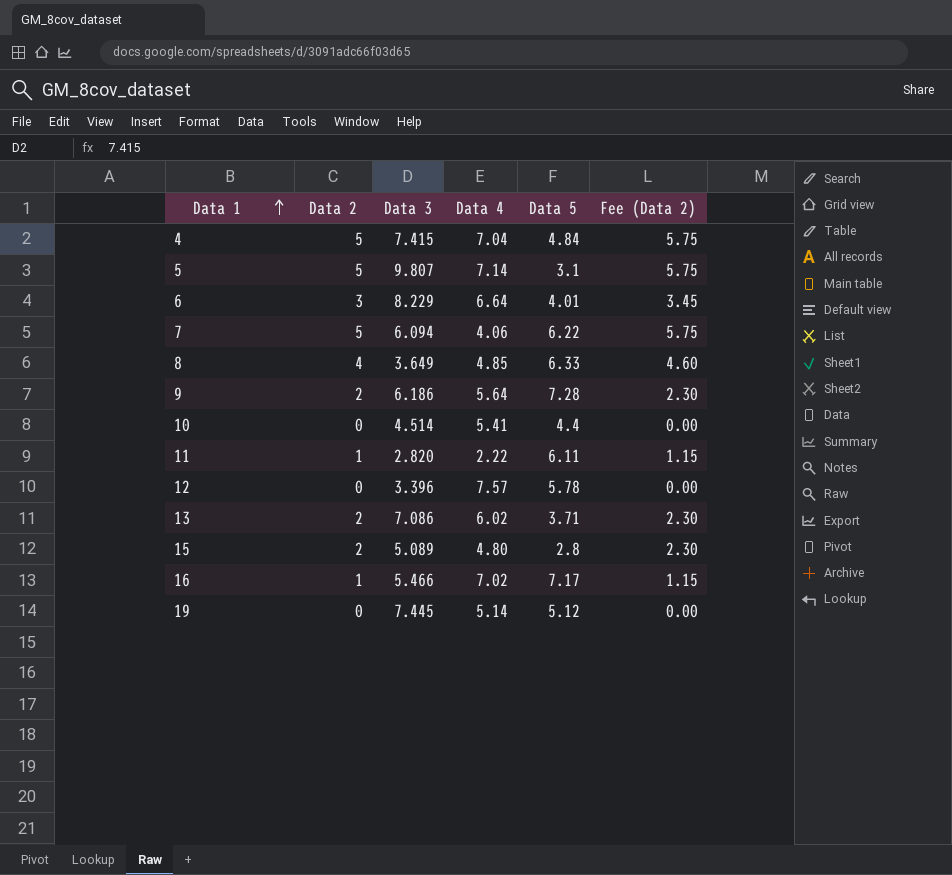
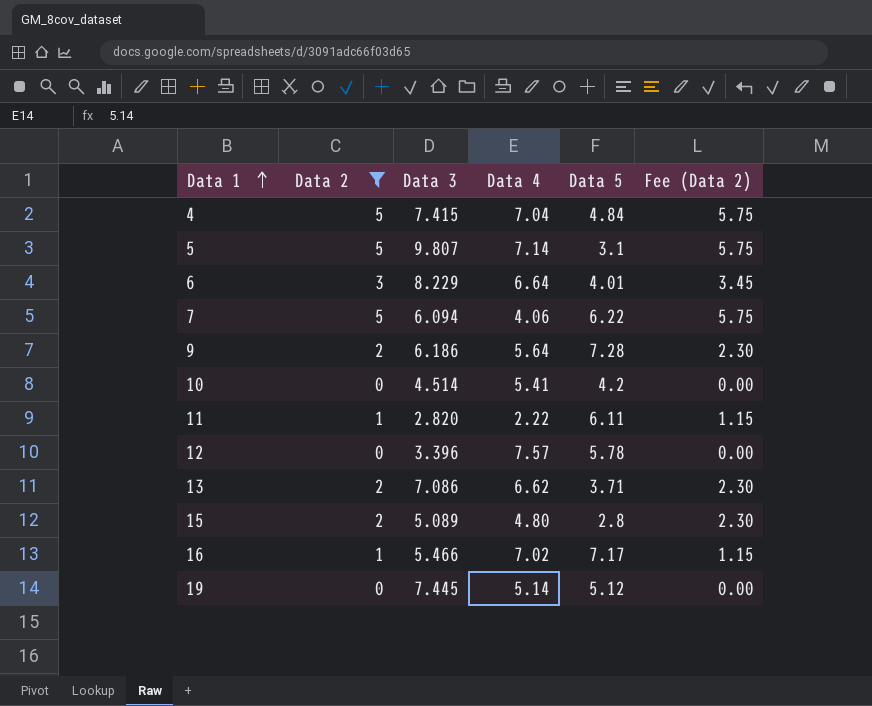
filter: none -> Data 2 != 4
10 | Data 5: 4.4 -> 4.2
13 | Data 4: 6.02 -> 6.62

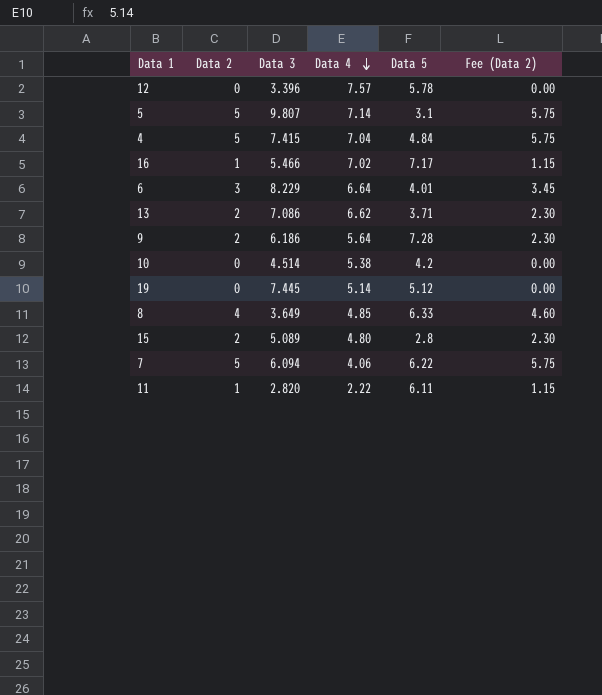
filter: Data 2 != 4 -> none
row order: Data 1 ascending -> Data 4 descending
10 | Data 4: 5.41 -> 5.38

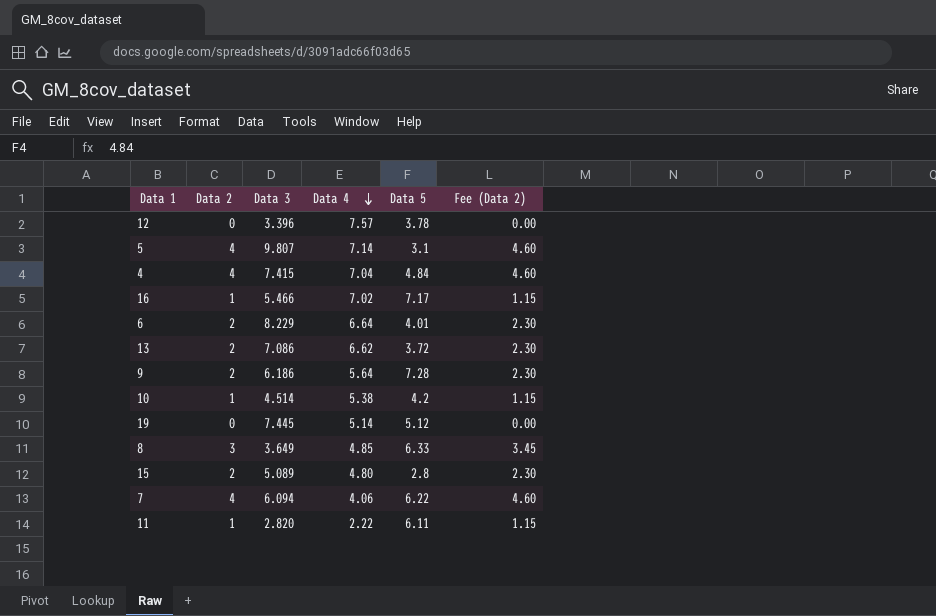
12 | Data 5: 5.78 -> 3.78
5 | Data 2: 5 -> 4
5 | Fee (Data 2): 5.75 -> 4.60
4 | Data 2: 5 -> 4
4 | Fee (Data 2): 5.75 -> 4.60
6 | Data 2: 3 -> 2
6 | Fee (Data 2): 3.45 -> 2.30
13 | Data 5: 3.71 -> 3.72
10 | Data 2: 0 -> 1
10 | Fee (Data 2): 0.00 -> 1.15
8 | Data 2: 4 -> 3
8 | Fee (Data 2): 4.60 -> 3.45
7 | Data 2: 5 -> 4
7 | Fee (Data 2): 5.75 -> 4.60

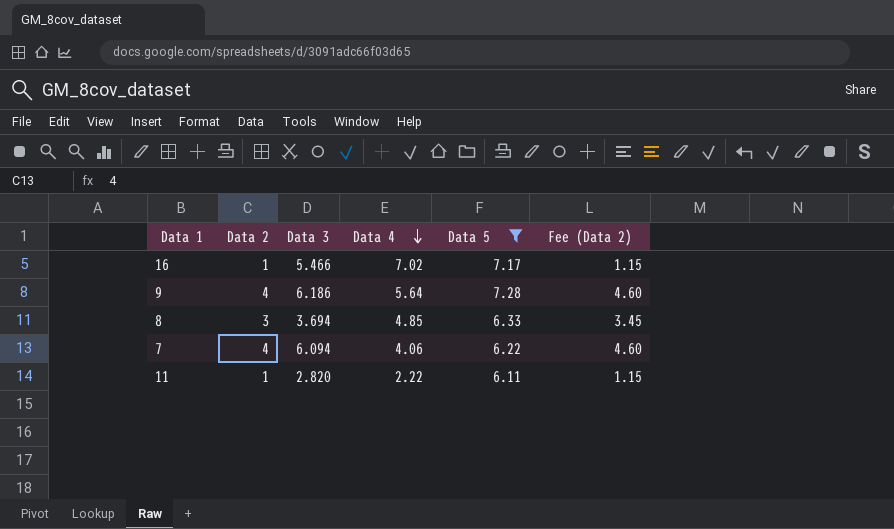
filter: none -> Data 5 >= 6.11
9 | Data 2: 2 -> 4
9 | Fee (Data 2): 2.30 -> 4.60
8 | Data 3: 3.649 -> 3.694

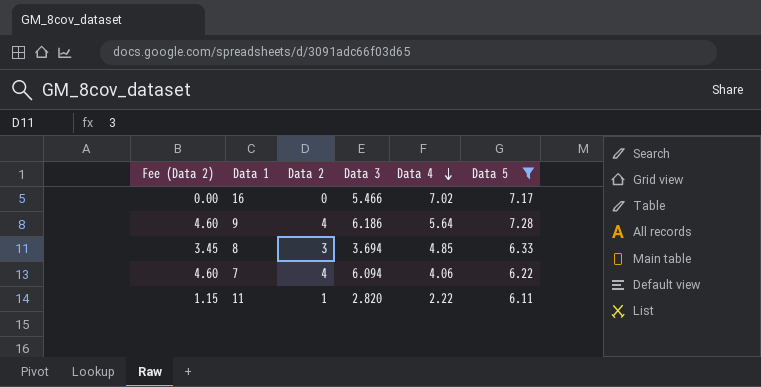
column Fee (Data 2) | position: 6 -> 1
16 | Fee (Data 2): 1.15 -> 0.00
16 | Data 2: 1 -> 0

